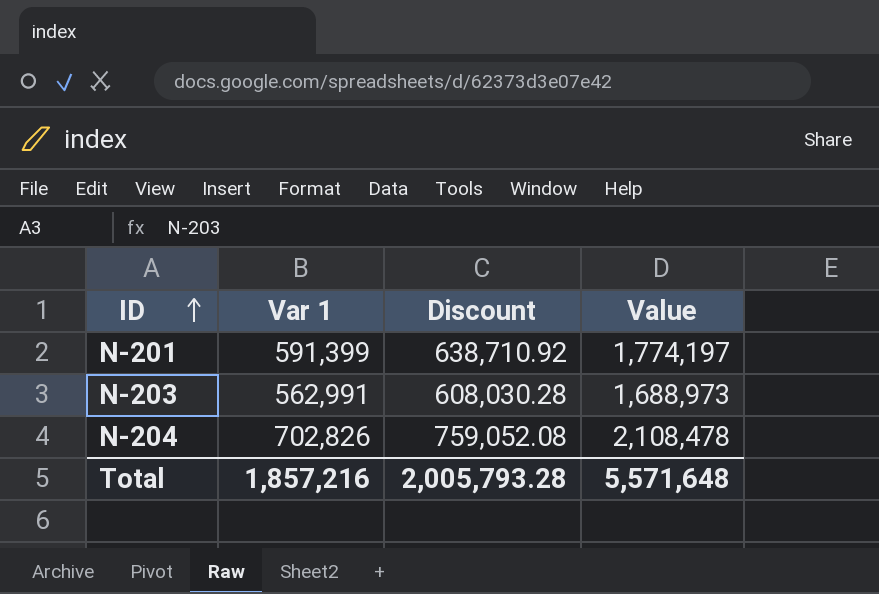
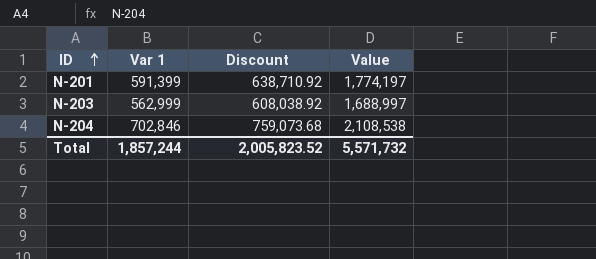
N-203 | Var 1: 562,991 -> 562,999
N-203 | Discount: 608,030.28 -> 608,038.92
N-203 | Value: 1,688,973 -> 1,688,997
N-204 | Var 1: 702,826 -> 702,846
N-204 | Discount: 759,052.08 -> 759,073.68
N-204 | Value: 2,108,478 -> 2,108,538
Total | Var 1: 1,857,216 -> 1,857,244
Total | Discount: 2,005,793.28 -> 2,005,823.52
Total | Value: 5,571,648 -> 5,571,732

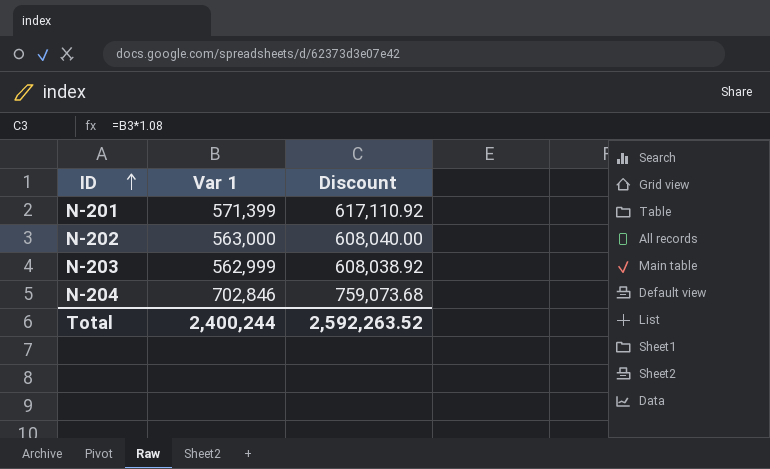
column Value | formula: [Var 1] * 3 -> none
N-201 | Var 1: 591,399 -> 571,399
N-201 | Discount: 638,710.92 -> 617,110.92
row N-202: none -> 563,000 | 608,040.00
Total | Var 1: 1,857,244 -> 2,400,244
Total | Discount: 2,005,823.52 -> 2,592,263.52

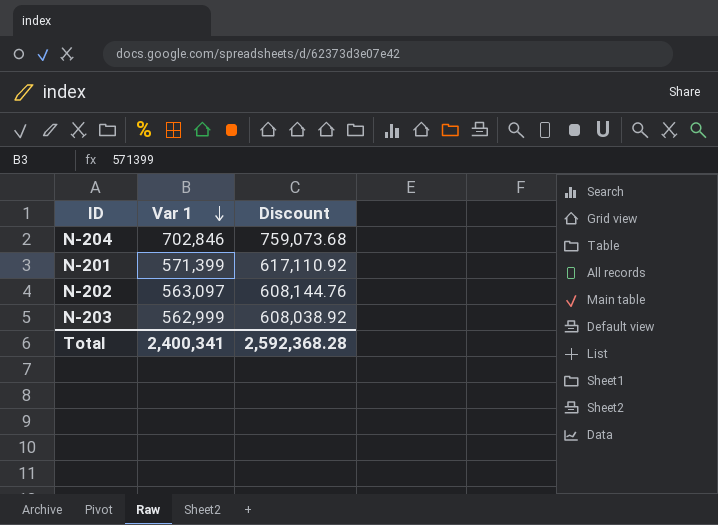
row order: ID ascending -> Var 1 descending
N-202 | Var 1: 563,000 -> 563,097
N-202 | Discount: 608,040.00 -> 608,144.76
Total | Var 1: 2,400,244 -> 2,400,341
Total | Discount: 2,592,263.52 -> 2,592,368.28

